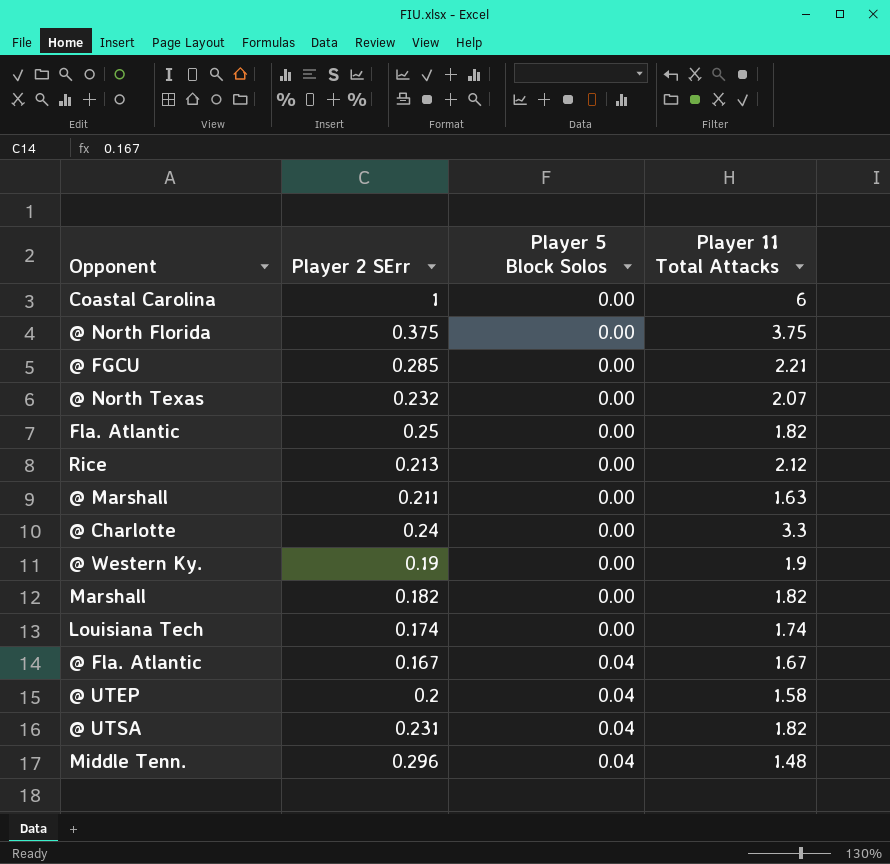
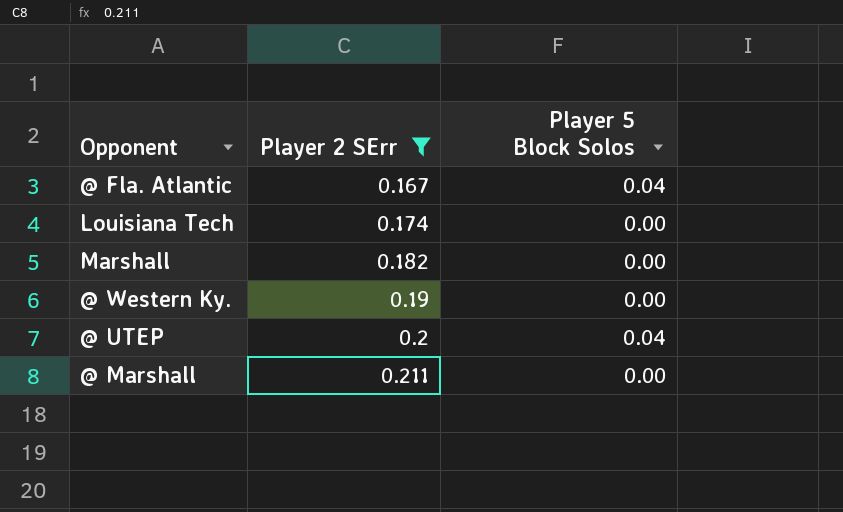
filter: none -> Player 2 SErr <= 0.211
row order: Player 5 Block Solos ascending -> Player 2 SErr ascending
column Player 11 Total Attacks | position: 4 -> none

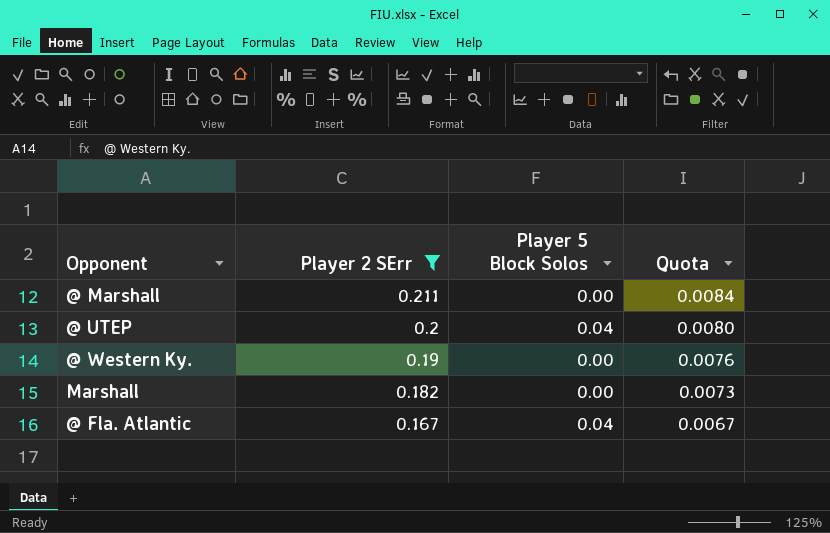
row order: Player 2 SErr ascending -> Player 2 SErr descending
column Quota | formula: none -> [Player 2 SErr] * 0.04
row Louisiana Tech: 0.174 | 0.00 -> none

